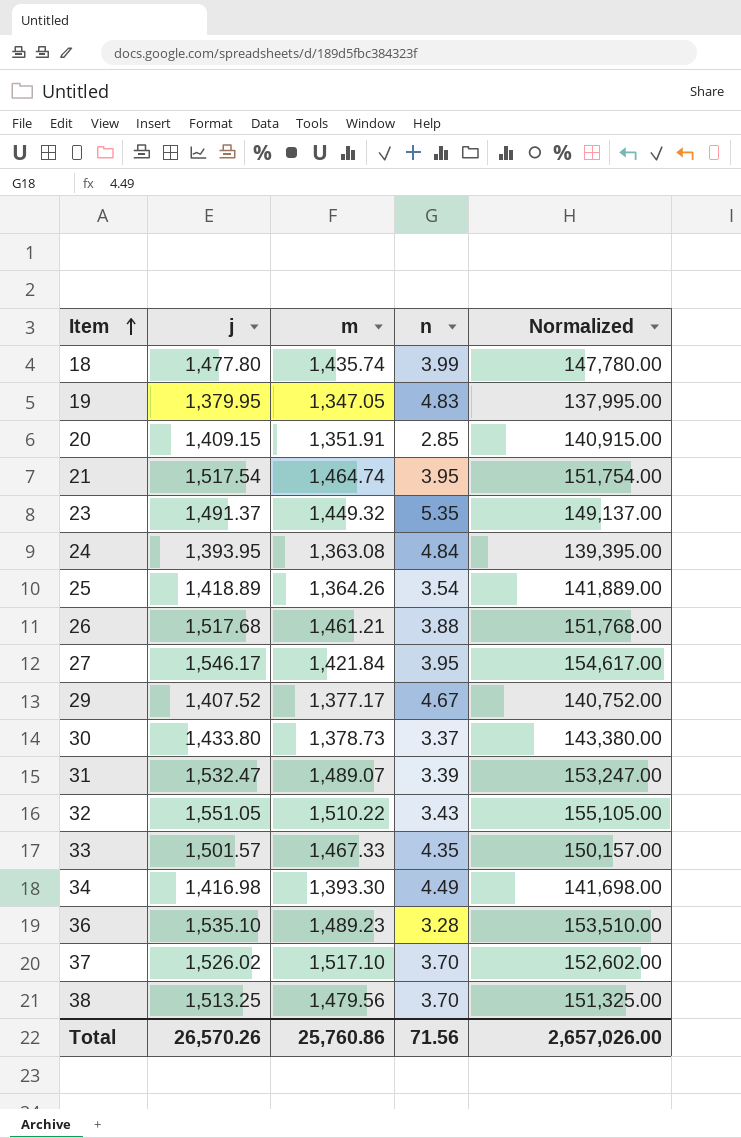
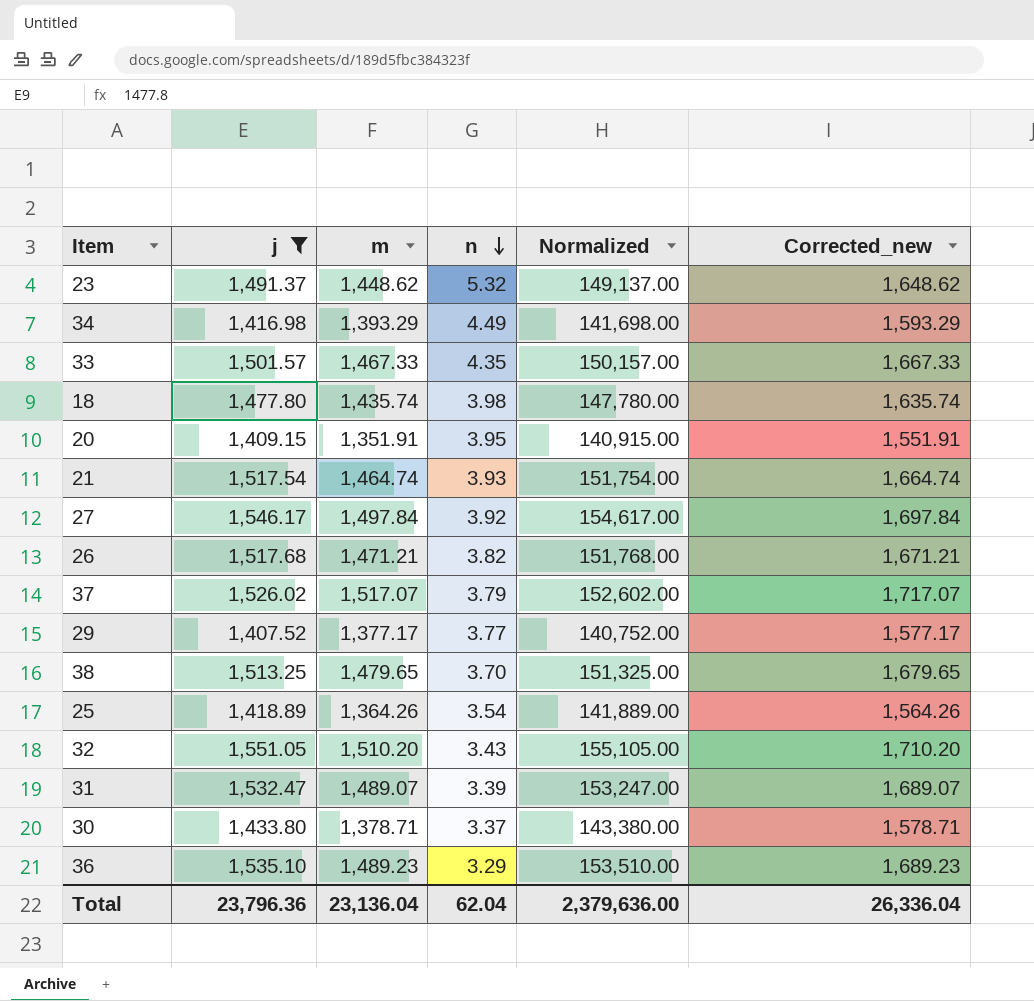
filter: none -> j >= 1,407.52
row order: Item ascending -> n descending
column Corrected_new | formula: none -> [m] + 200
23 | m: 1,449.32 -> 1,448.62
23 | n: 5.35 -> 5.32
34 | m: 1,393.30 -> 1,393.29
18 | n: 3.99 -> 3.98
20 | n: 2.85 -> 3.95
21 | n: 3.95 -> 3.93
27 | m: 1,421.84 -> 1,497.84
27 | n: 3.95 -> 3.92
26 | m: 1,461.21 -> 1,471.21
26 | n: 3.88 -> 3.82
37 | m: 1,517.10 -> 1,517.07
37 | n: 3.70 -> 3.79
29 | n: 4.67 -> 3.77
38 | m: 1,479.56 -> 1,479.65
32 | m: 1,510.22 -> 1,510.20
30 | m: 1,378.73 -> 1,378.71
36 | n: 3.28 -> 3.29
Total | j: 26,570.26 -> 23,796.36
Total | m: 25,760.86 -> 23,136.04
Total | n: 71.56 -> 62.04
Total | Normalized: 2,657,026.00 -> 2,379,636.00

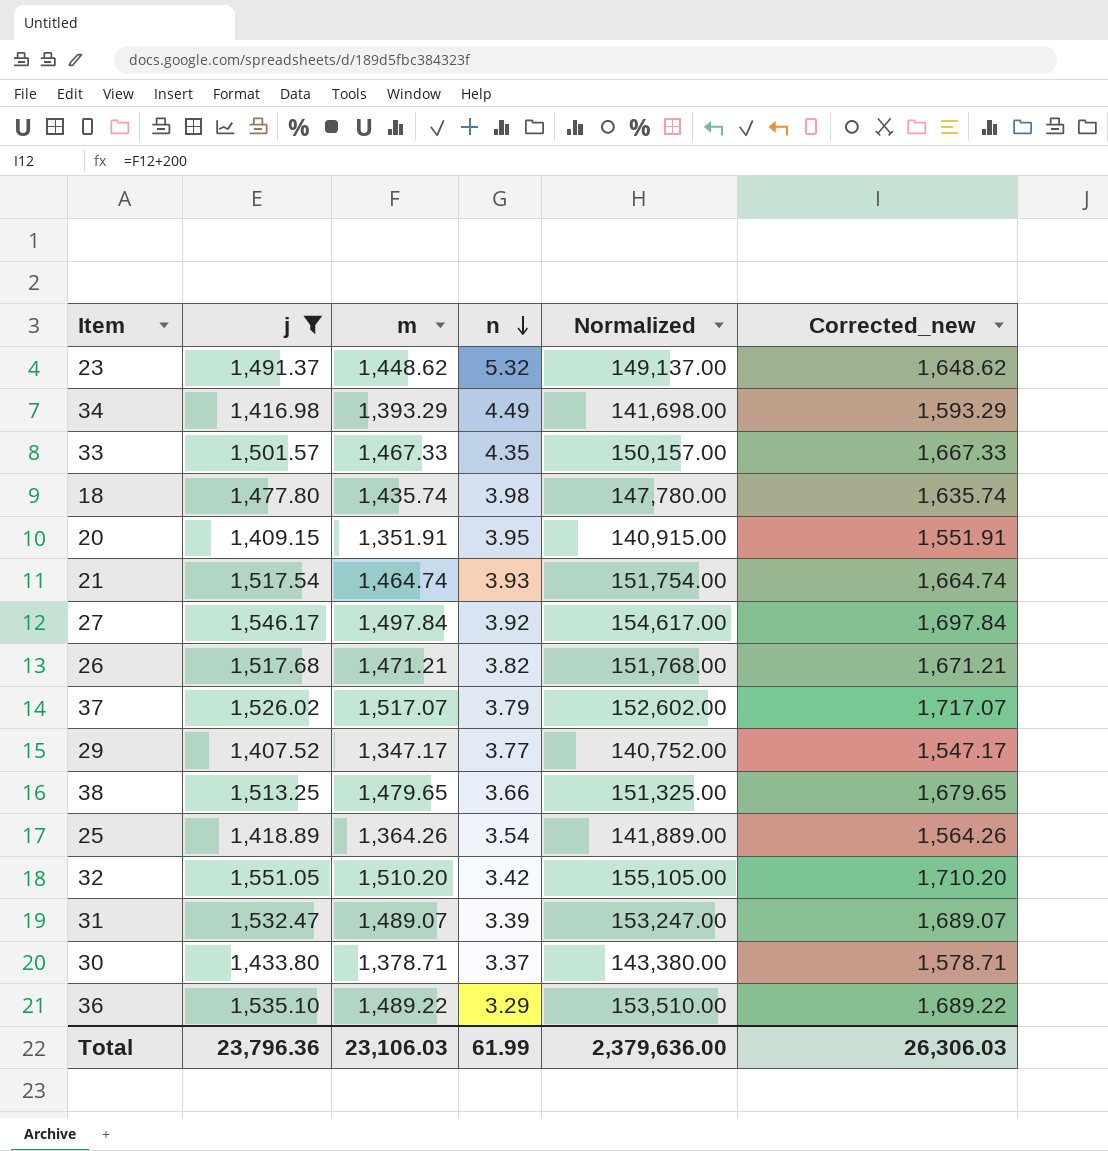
29 | m: 1,377.17 -> 1,347.17
29 | Corrected_new: 1,577.17 -> 1,547.17
38 | n: 3.70 -> 3.66
32 | n: 3.43 -> 3.42
36 | m: 1,489.23 -> 1,489.22
36 | Corrected_new: 1,689.23 -> 1,689.22
Total | m: 23,136.04 -> 23,106.03
Total | n: 62.04 -> 61.99
Total | Corrected_new: 26,336.04 -> 26,306.03

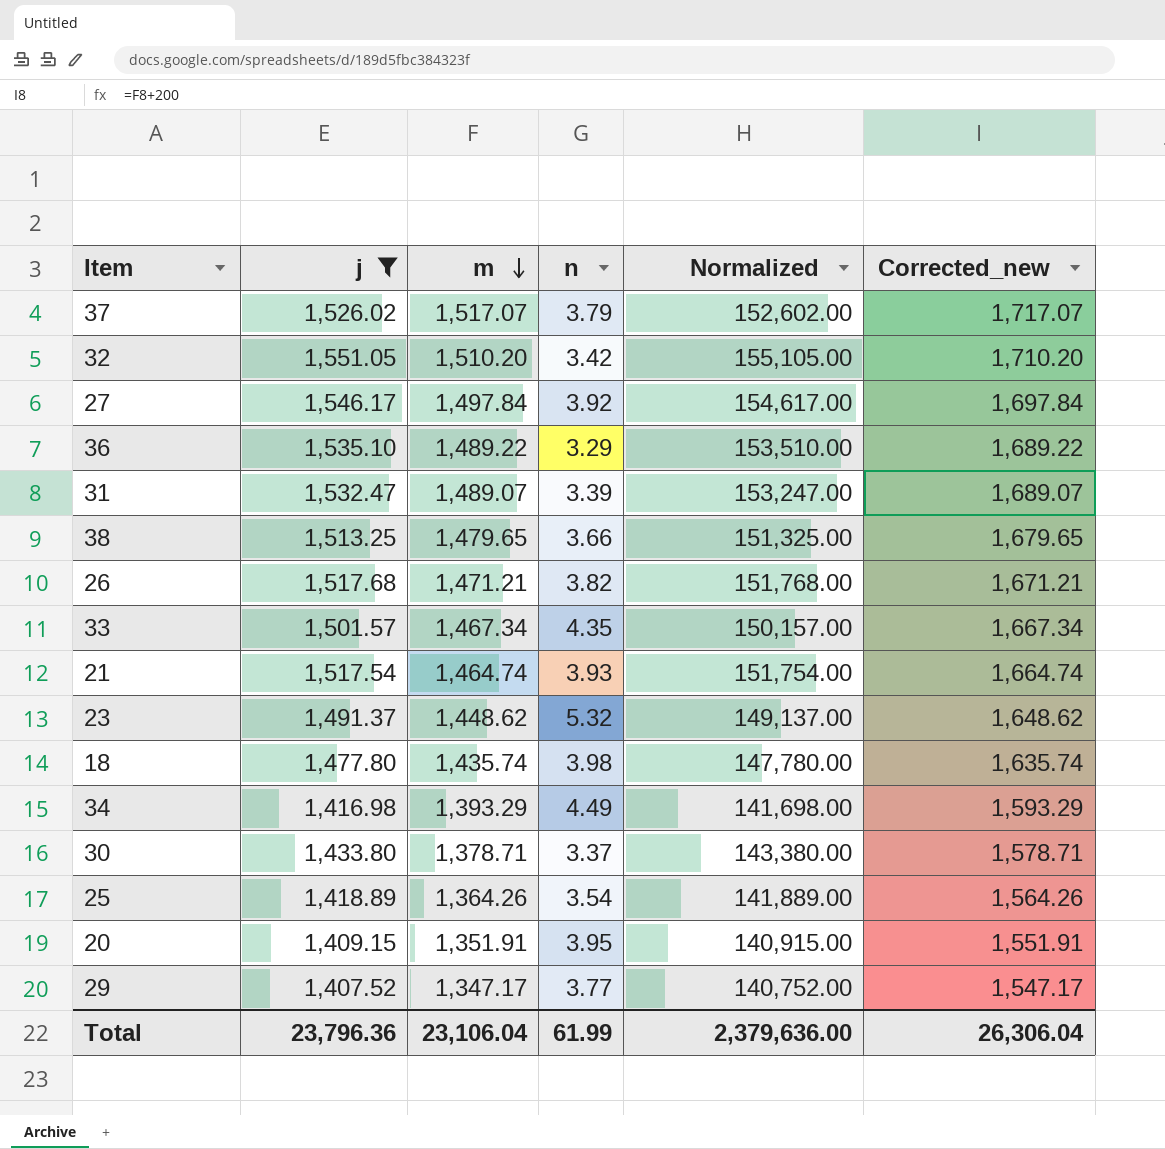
row order: n descending -> m descending
33 | m: 1,467.33 -> 1,467.34
33 | Corrected_new: 1,667.33 -> 1,667.34
Total | m: 23,106.03 -> 23,106.04
Total | Corrected_new: 26,306.03 -> 26,306.04

